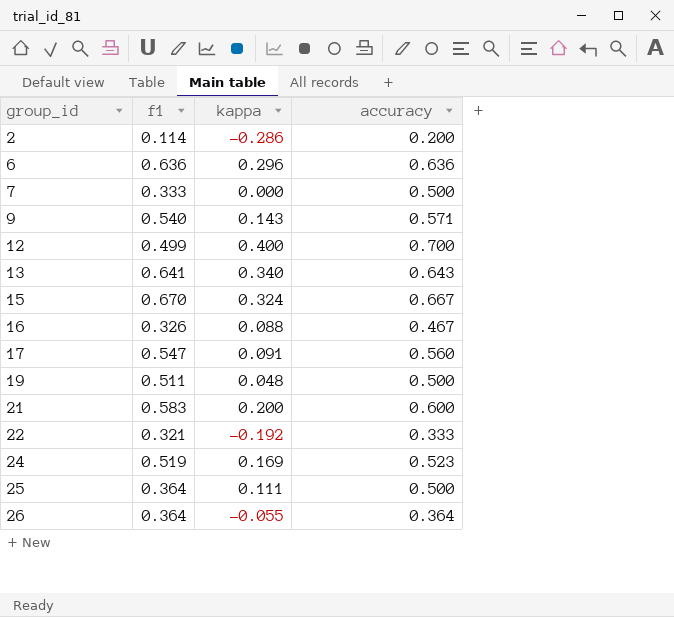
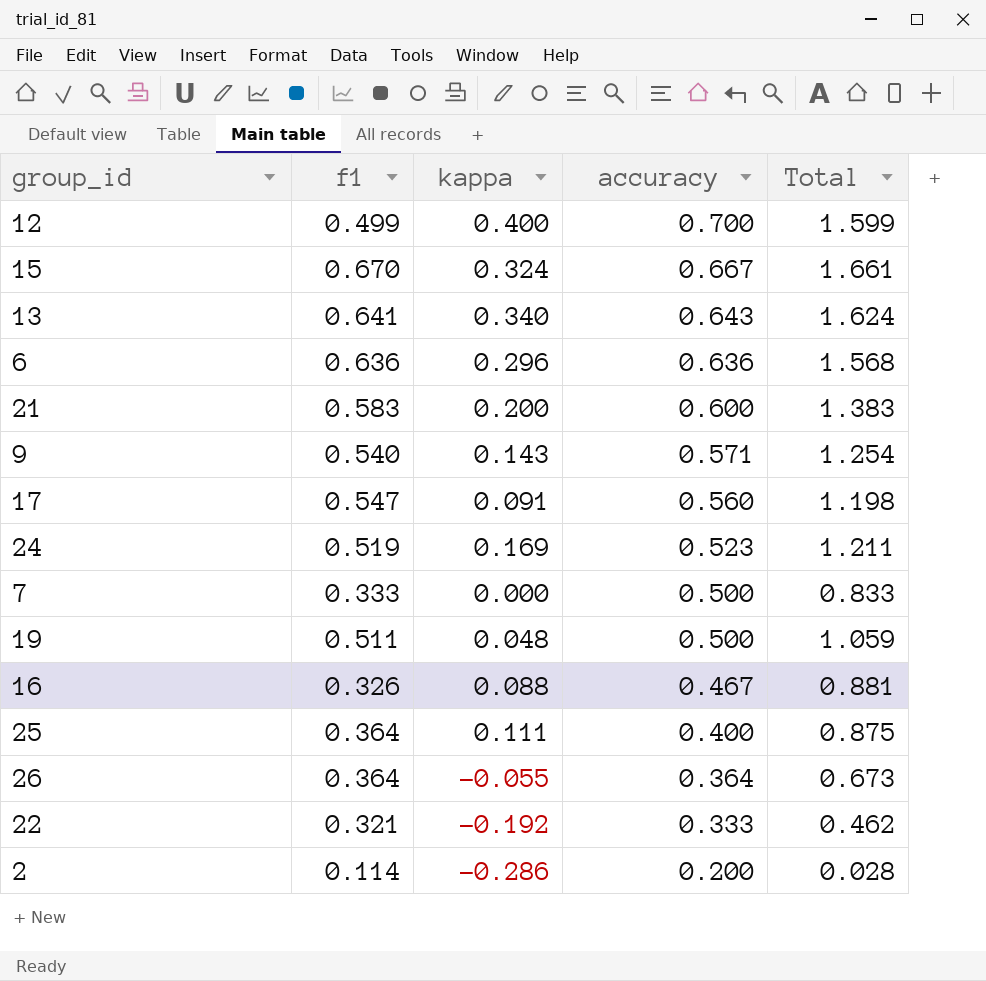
row order: group_id ascending -> accuracy descending
column Total | formula: none -> [f1] + [kappa] + [accuracy]
25 | accuracy: 0.500 -> 0.400

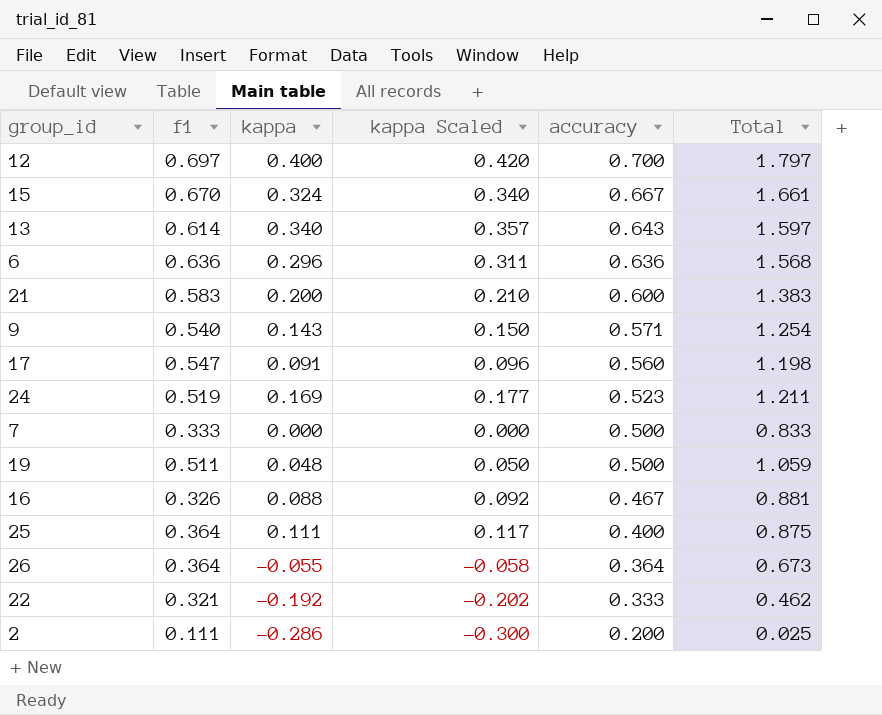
column kappa Scaled | formula: none -> [kappa] * 1.05
12 | f1: 0.499 -> 0.697
12 | Total: 1.599 -> 1.797
13 | f1: 0.641 -> 0.614
13 | Total: 1.624 -> 1.597
2 | f1: 0.114 -> 0.111
2 | Total: 0.028 -> 0.025

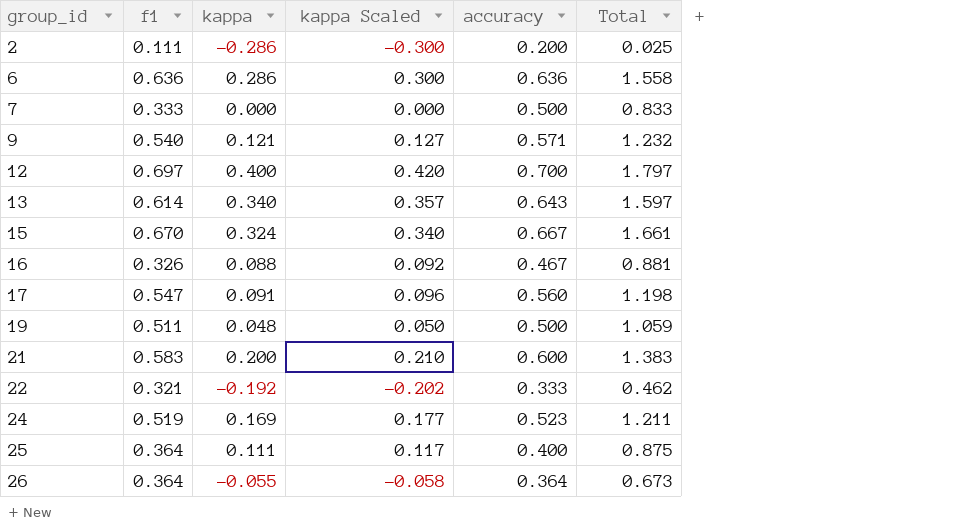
row order: accuracy descending -> group_id ascending
6 | kappa: 0.296 -> 0.286
6 | kappa Scaled: 0.311 -> 0.300
6 | Total: 1.568 -> 1.558
9 | kappa: 0.143 -> 0.121
9 | kappa Scaled: 0.150 -> 0.127
9 | Total: 1.254 -> 1.232

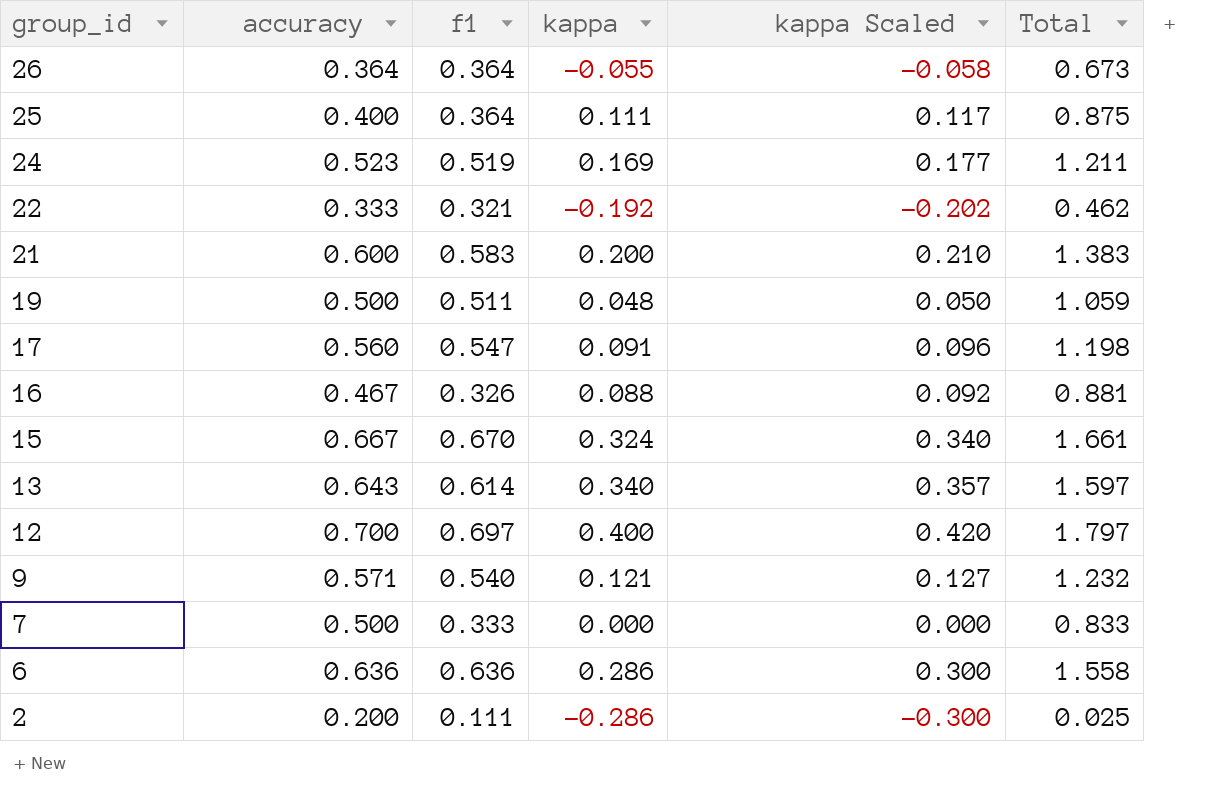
row order: group_id ascending -> group_id descending
column accuracy | position: 5 -> 2

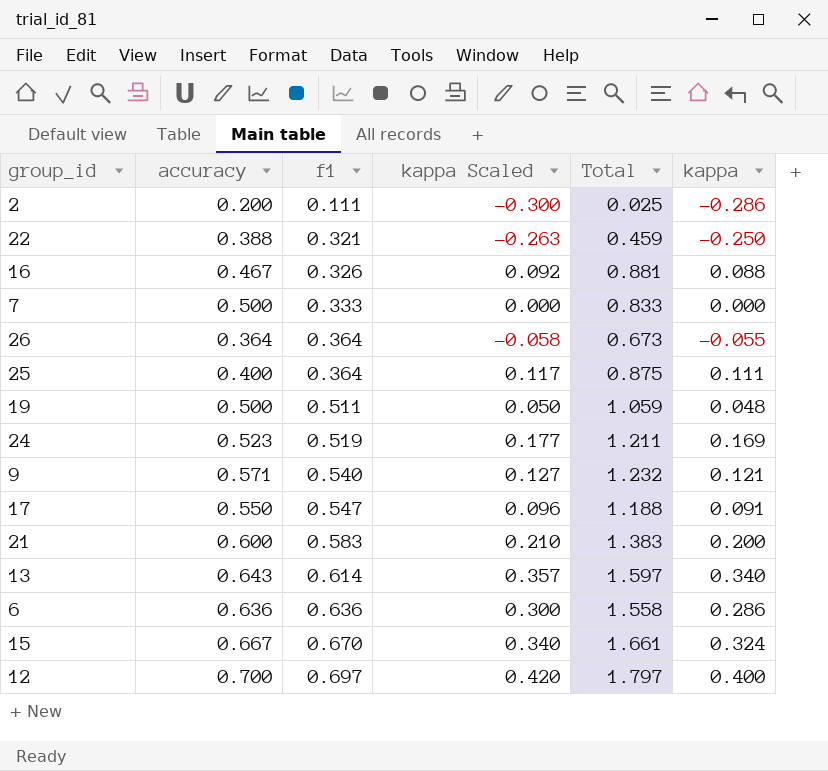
row order: group_id descending -> f1 ascending
column kappa | position: 4 -> 6
22 | accuracy: 0.333 -> 0.388
22 | kappa Scaled: -0.202 -> -0.263
22 | Total: 0.462 -> 0.459
22 | kappa: -0.192 -> -0.250
17 | accuracy: 0.560 -> 0.550
17 | Total: 1.198 -> 1.188

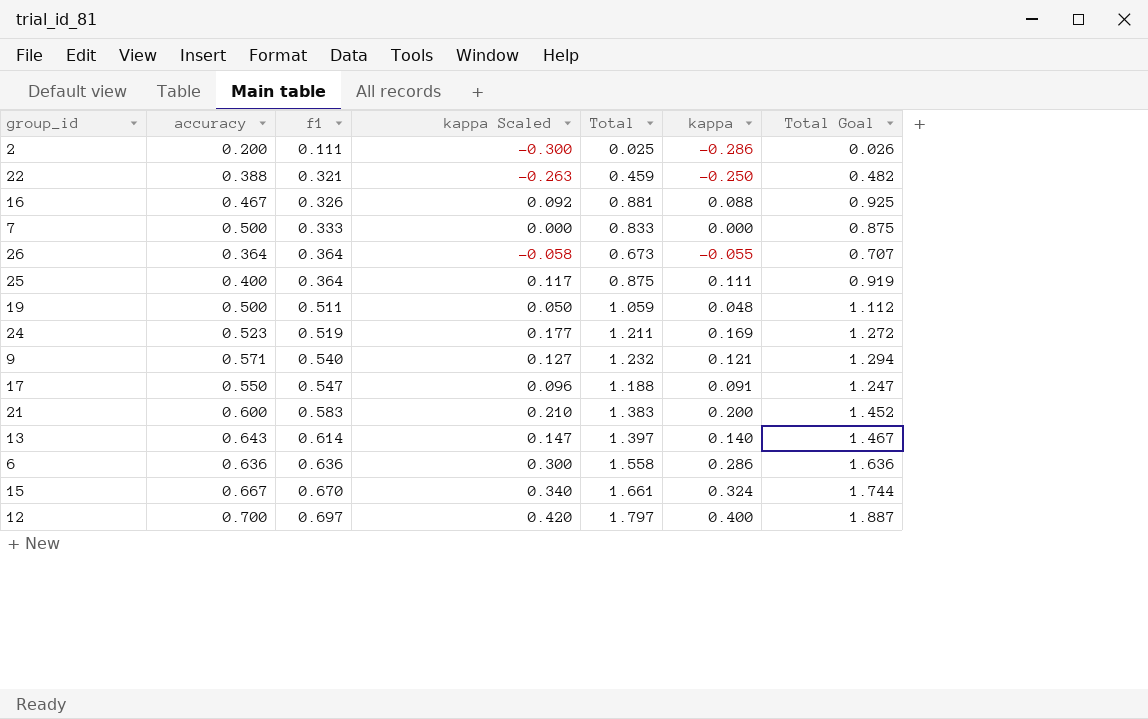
column Total Goal | formula: none -> [Total] * 1.05
13 | kappa Scaled: 0.357 -> 0.147
13 | Total: 1.597 -> 1.397
13 | kappa: 0.340 -> 0.140

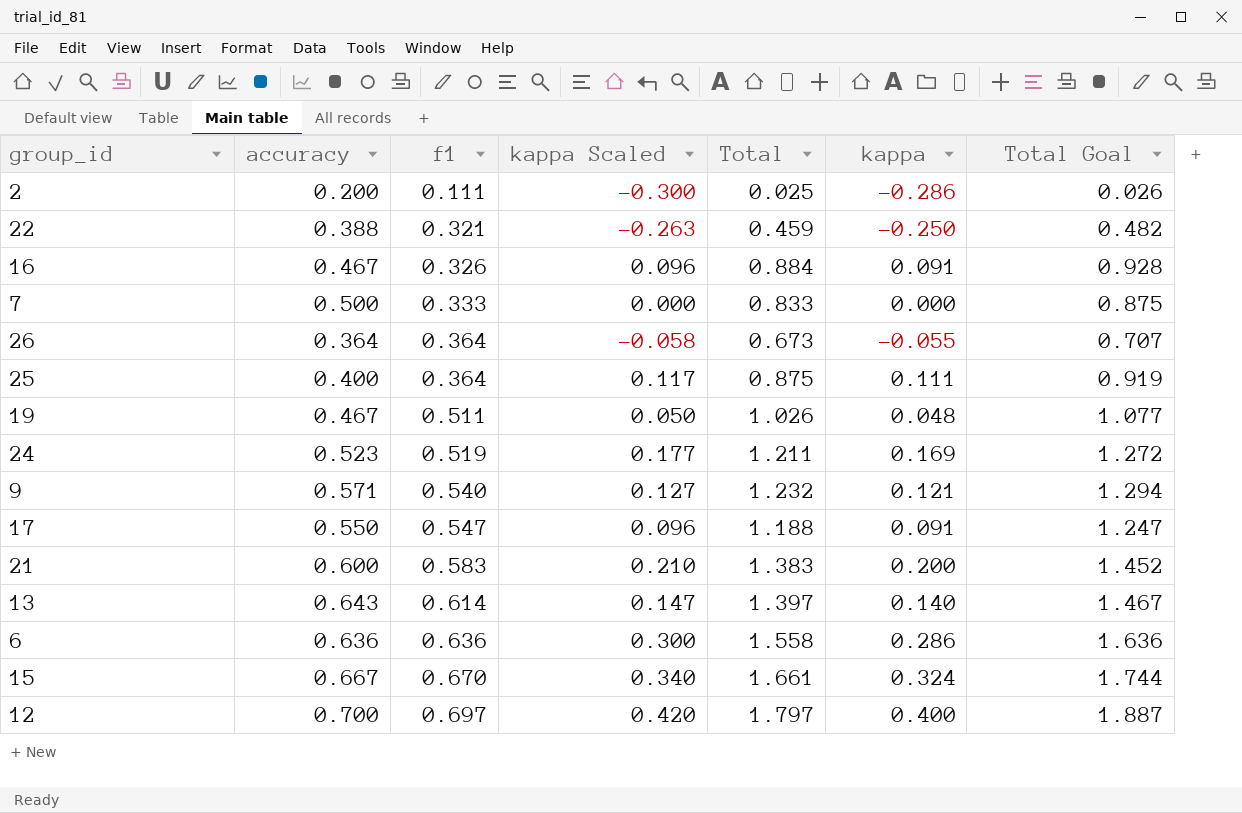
16 | kappa Scaled: 0.092 -> 0.096
16 | Total: 0.881 -> 0.884
16 | kappa: 0.088 -> 0.091
16 | Total Goal: 0.925 -> 0.928
19 | accuracy: 0.500 -> 0.467
19 | Total: 1.059 -> 1.026
19 | Total Goal: 1.112 -> 1.077

